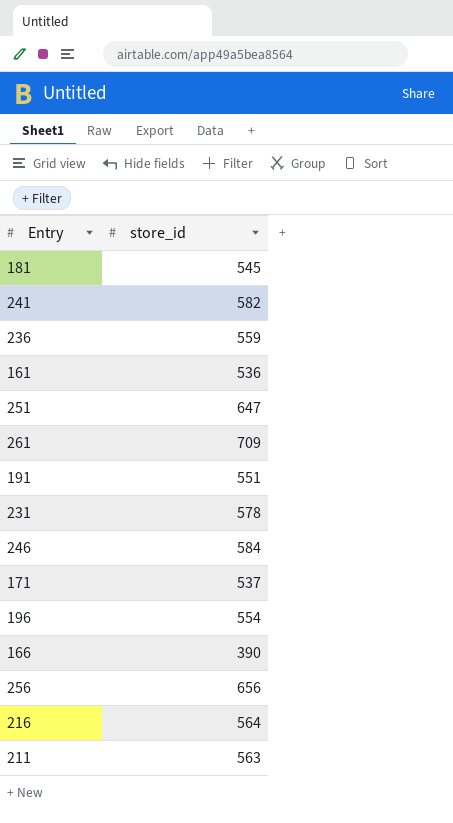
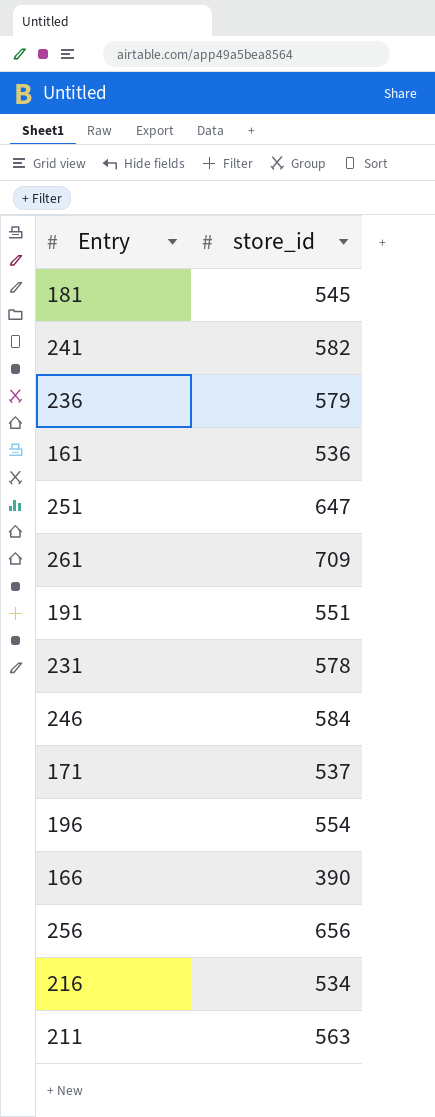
236 | store_id: 559 -> 579
216 | store_id: 564 -> 534

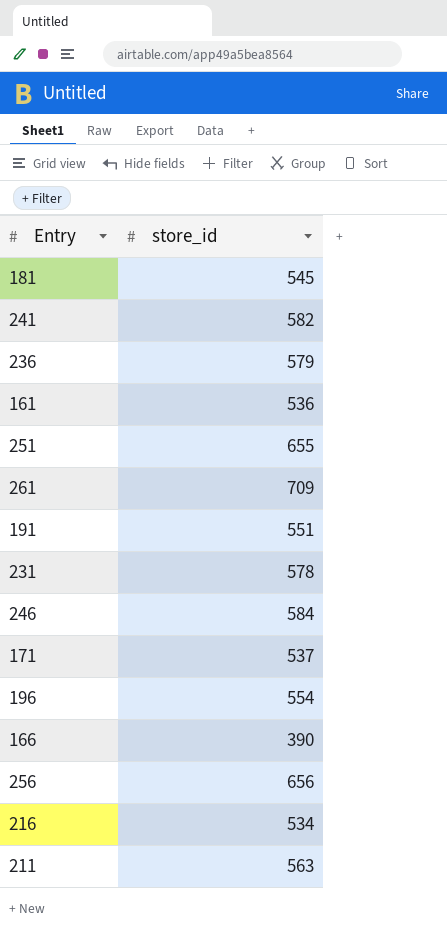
251 | store_id: 647 -> 655

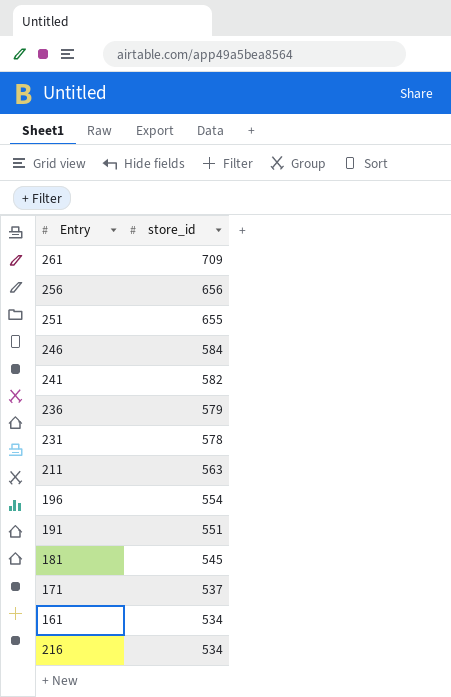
row order: none -> store_id descending
row 166: 390 -> none
161 | store_id: 536 -> 534

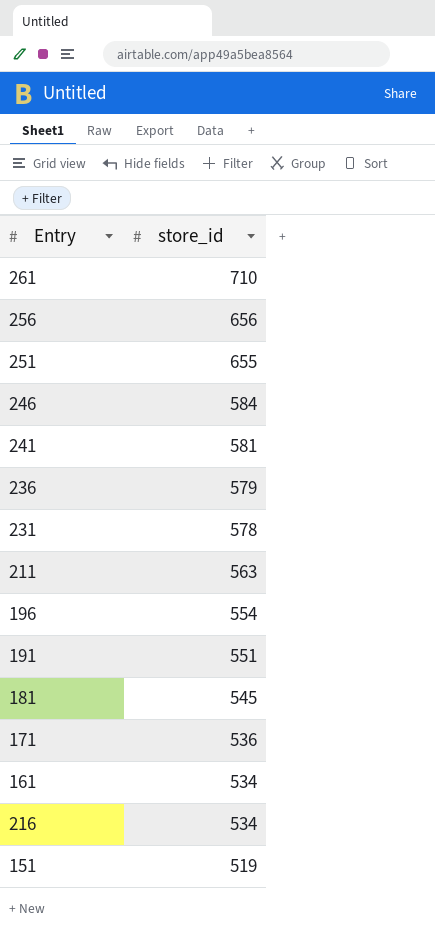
261 | store_id: 709 -> 710
241 | store_id: 582 -> 581
171 | store_id: 537 -> 536
row 151: none -> 519

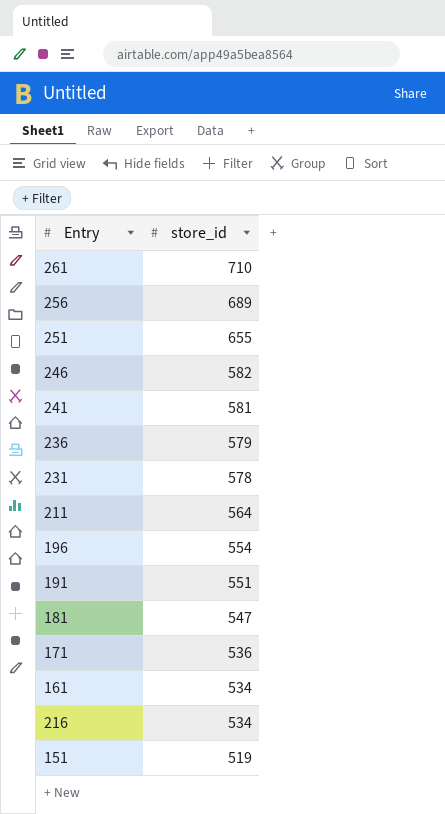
256 | store_id: 656 -> 689
246 | store_id: 584 -> 582
211 | store_id: 563 -> 564
181 | store_id: 545 -> 547

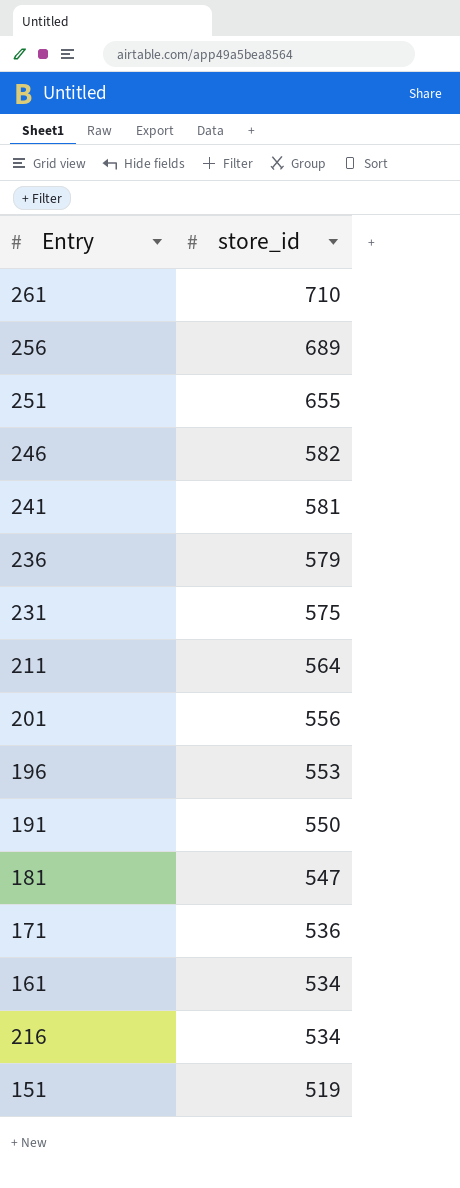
231 | store_id: 578 -> 575
row 201: none -> 556
196 | store_id: 554 -> 553
191 | store_id: 551 -> 550

